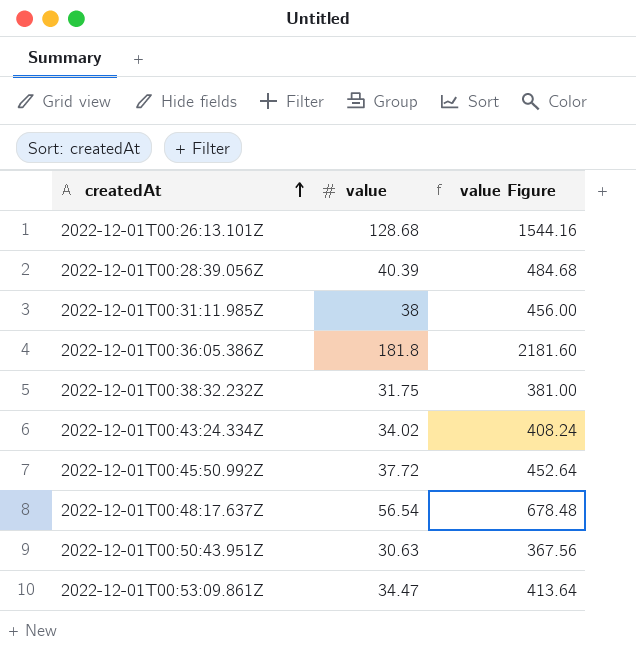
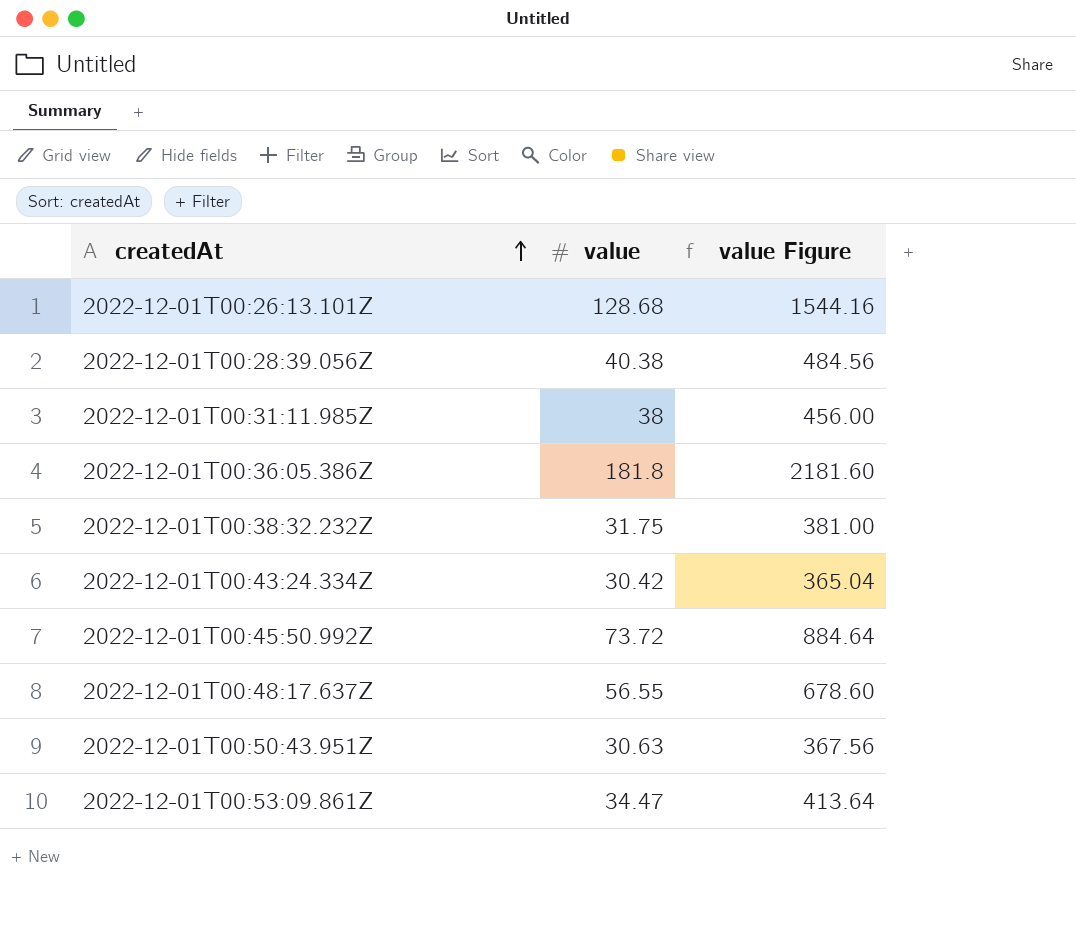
2022-12-01T00:28:39.056Z | value: 40.39 -> 40.38
2022-12-01T00:28:39.056Z | value Figure: 484.68 -> 484.56
2022-12-01T00:43:24.334Z | value: 34.02 -> 30.42
2022-12-01T00:43:24.334Z | value Figure: 408.24 -> 365.04
2022-12-01T00:45:50.992Z | value: 37.72 -> 73.72
2022-12-01T00:45:50.992Z | value Figure: 452.64 -> 884.64
2022-12-01T00:48:17.637Z | value: 56.54 -> 56.55
2022-12-01T00:48:17.637Z | value Figure: 678.48 -> 678.60

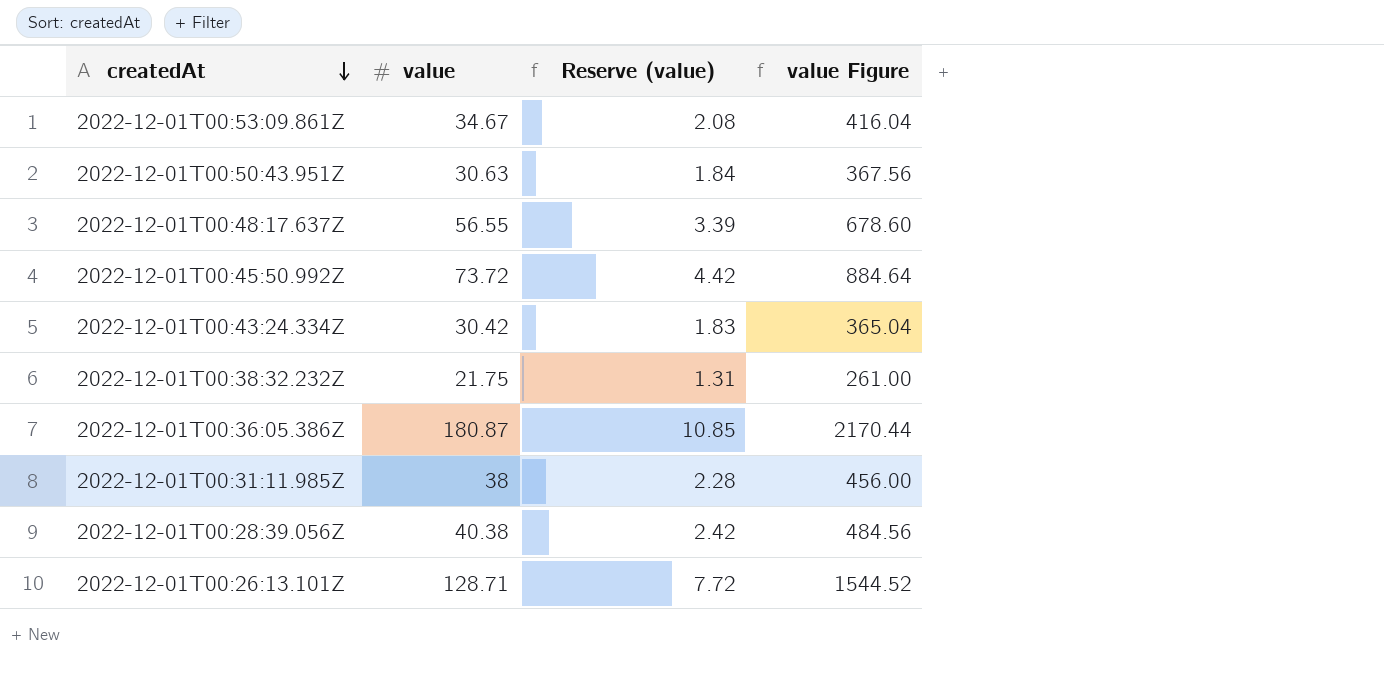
row order: createdAt ascending -> createdAt descending
column Reserve (value) | formula: none -> [value] * 0.06
2022-12-01T00:53:09.861Z | value: 34.47 -> 34.67
2022-12-01T00:53:09.861Z | value Figure: 413.64 -> 416.04
2022-12-01T00:38:32.232Z | value: 31.75 -> 21.75
2022-12-01T00:38:32.232Z | value Figure: 381.00 -> 261.00
2022-12-01T00:36:05.386Z | value: 181.8 -> 180.87
2022-12-01T00:36:05.386Z | value Figure: 2181.60 -> 2170.44
2022-12-01T00:26:13.101Z | value: 128.68 -> 128.71
2022-12-01T00:26:13.101Z | value Figure: 1544.16 -> 1544.52

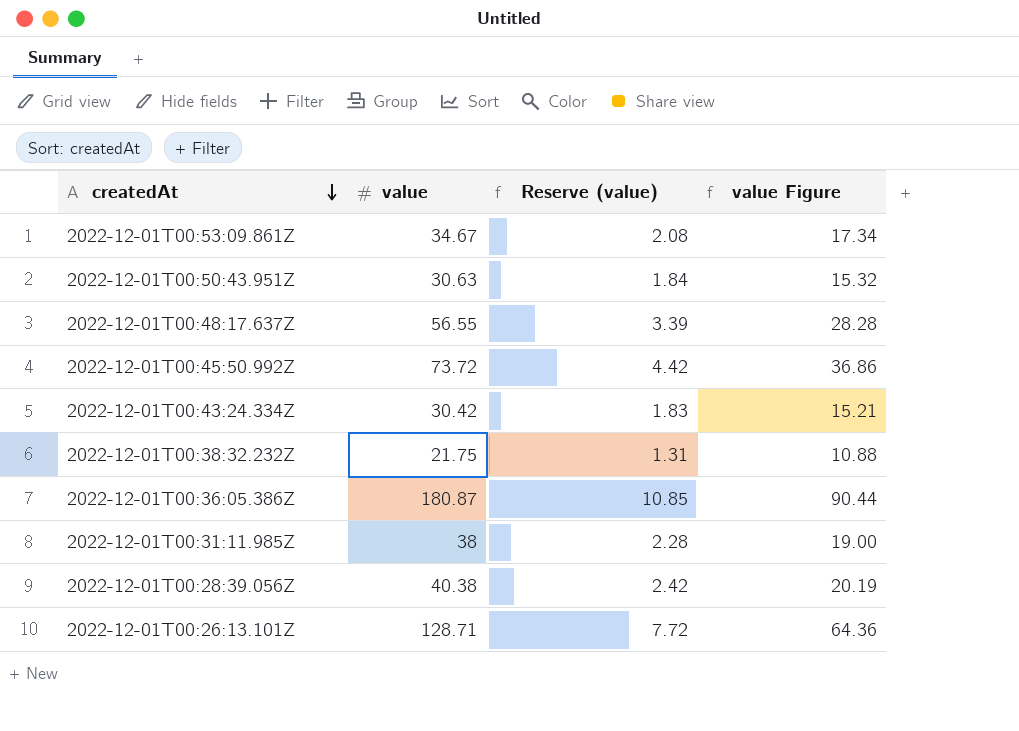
column value Figure | formula: [value] * 12 -> [value] * 0.5

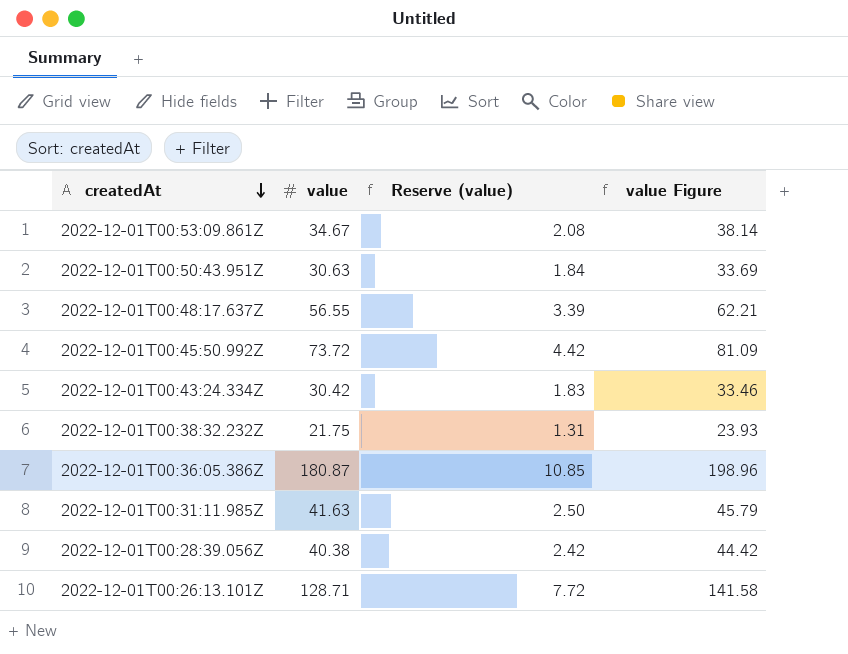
column value Figure | formula: [value] * 0.5 -> [value] * 1.1
2022-12-01T00:31:11.985Z | value: 38 -> 41.63
2022-12-01T00:31:11.985Z | Reserve (value): 2.28 -> 2.50

